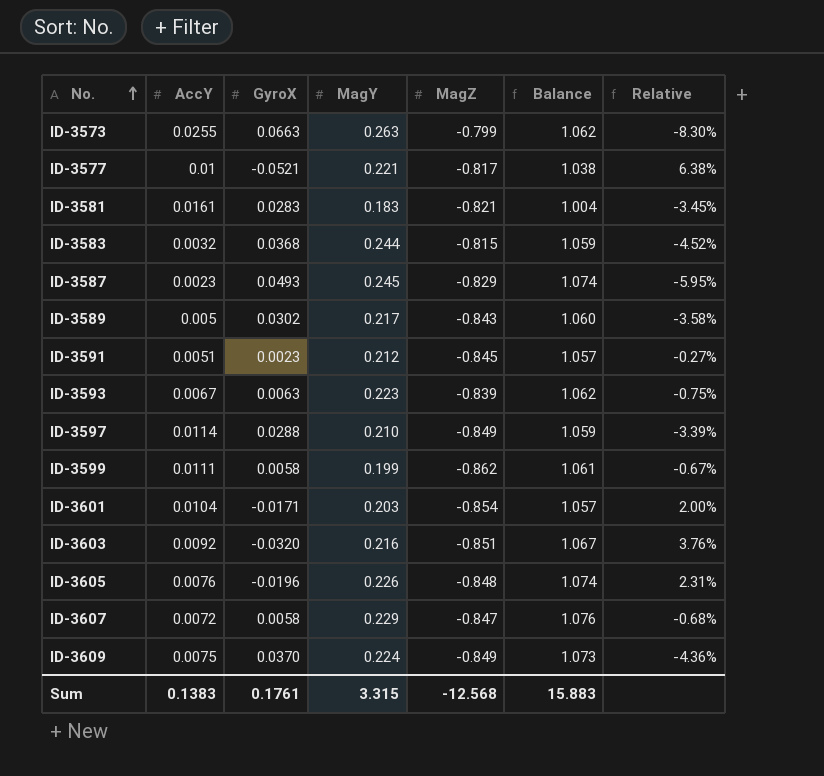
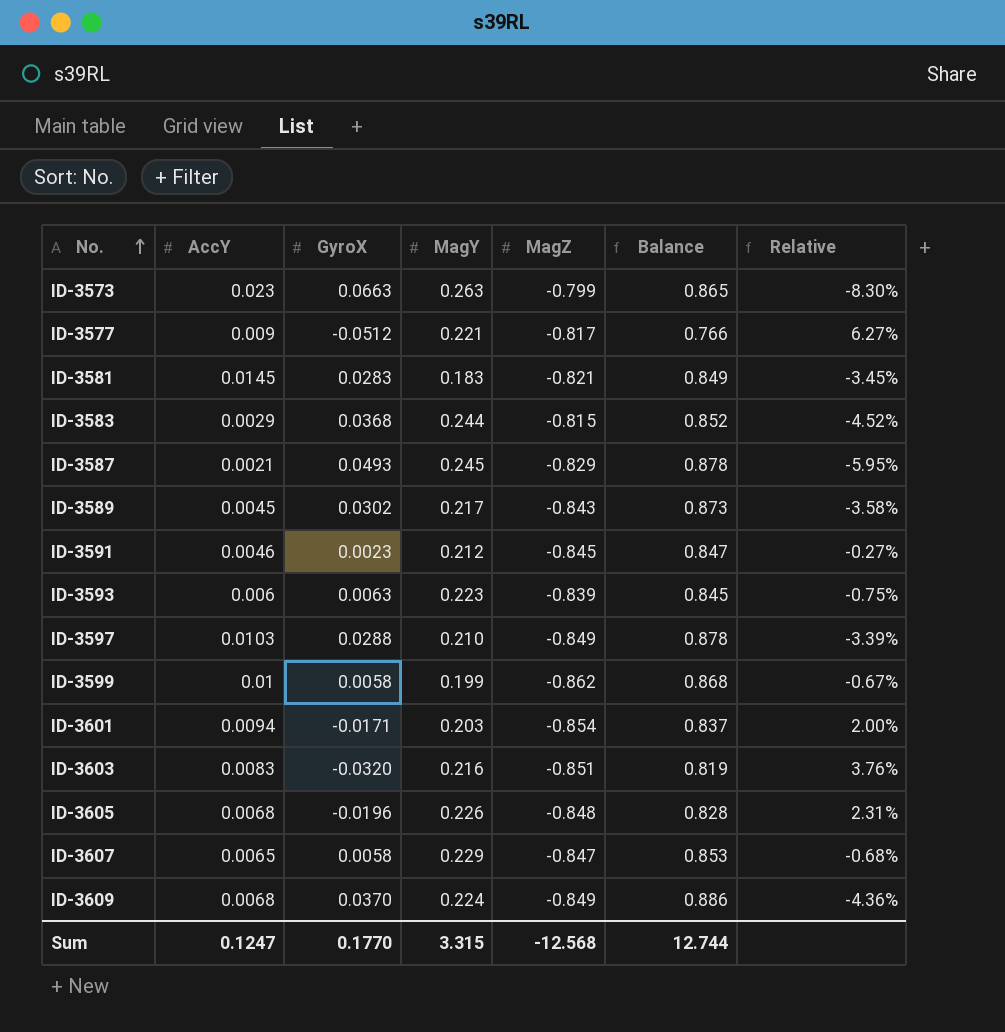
column Balance | formula: [MagY] - [MagZ] -> [GyroX] - [MagZ]
ID-3573 | AccY: 0.0255 -> 0.023
ID-3577 | AccY: 0.01 -> 0.009
ID-3577 | GyroX: -0.0521 -> -0.0512
ID-3577 | Relative: 6.38% -> 6.27%
ID-3581 | AccY: 0.0161 -> 0.0145
ID-3583 | AccY: 0.0032 -> 0.0029
ID-3587 | AccY: 0.0023 -> 0.0021
ID-3589 | AccY: 0.005 -> 0.0045
ID-3591 | AccY: 0.0051 -> 0.0046
ID-3593 | AccY: 0.0067 -> 0.006
ID-3597 | AccY: 0.0114 -> 0.0103
ID-3599 | AccY: 0.0111 -> 0.01
ID-3601 | AccY: 0.0104 -> 0.0094
ID-3603 | AccY: 0.0092 -> 0.0083
ID-3605 | AccY: 0.0076 -> 0.0068
ID-3607 | AccY: 0.0072 -> 0.0065
ID-3609 | AccY: 0.0075 -> 0.0068
Sum | AccY: 0.1383 -> 0.1247
Sum | GyroX: 0.1761 -> 0.1770
Sum | Balance: 15.883 -> 12.744

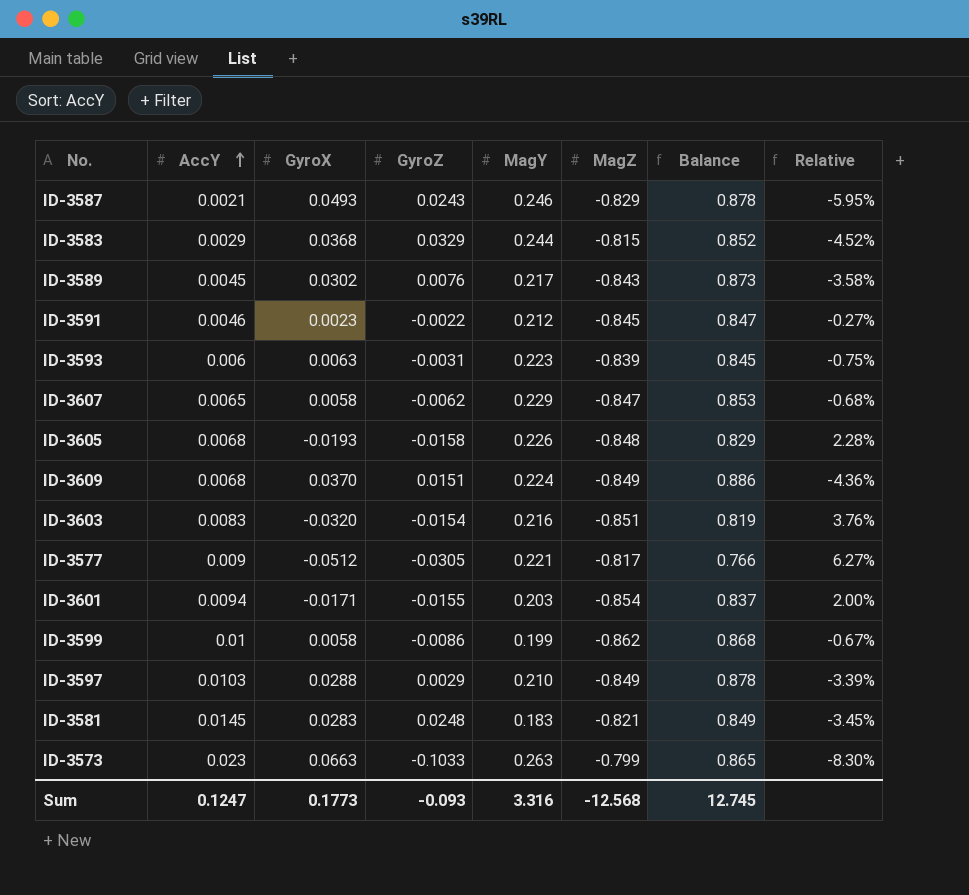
row order: No. ascending -> AccY ascending
column GyroZ | position: none -> 4
ID-3587 | MagY: 0.245 -> 0.246
ID-3605 | GyroX: -0.0196 -> -0.0193
ID-3605 | Balance: 0.828 -> 0.829
ID-3605 | Relative: 2.31% -> 2.28%
Sum | GyroX: 0.1770 -> 0.1773
Sum | MagY: 3.315 -> 3.316
Sum | Balance: 12.744 -> 12.745

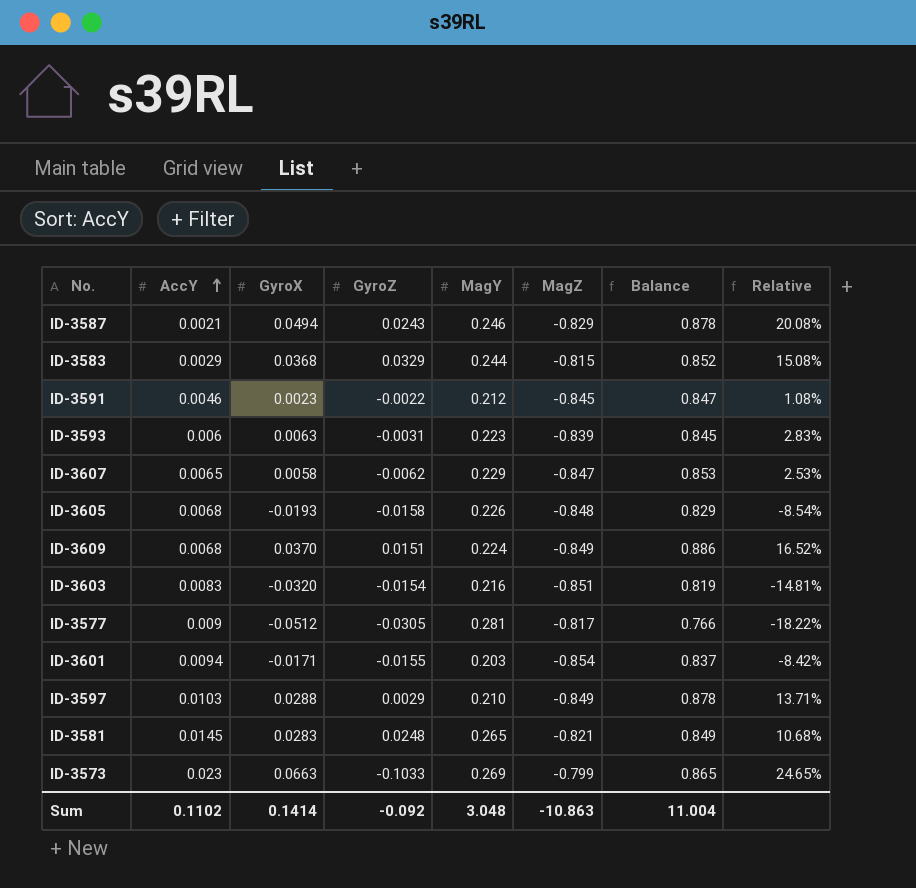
column Relative | formula: [GyroX] / [MagZ] -> [GyroX] / [MagY]
row ID-3589: 0.0045 | 0.0302 | 0.0076 | 0.217 | -0.843 | 0.873 | -3.58% -> none
row ID-3599: 0.01 | 0.0058 | -0.0086 | 0.199 | -0.862 | 0.868 | -0.67% -> none
ID-3587 | GyroX: 0.0493 -> 0.0494
ID-3577 | MagY: 0.221 -> 0.281
ID-3581 | MagY: 0.183 -> 0.265
ID-3573 | MagY: 0.263 -> 0.269
Sum | AccY: 0.1247 -> 0.1102
Sum | GyroX: 0.1773 -> 0.1414
Sum | GyroZ: -0.093 -> -0.092
Sum | MagY: 3.316 -> 3.048
Sum | MagZ: -12.568 -> -10.863
Sum | Balance: 12.745 -> 11.004

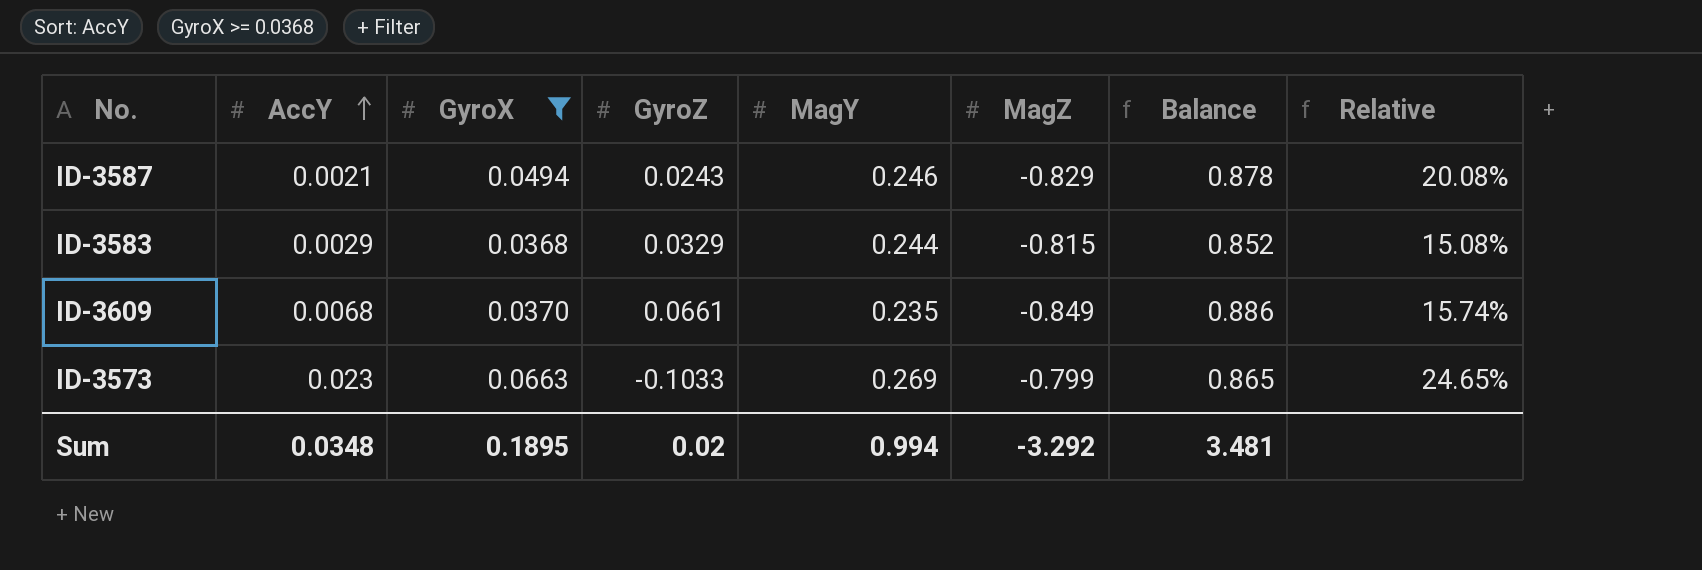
filter: none -> GyroX >= 0.0368
ID-3609 | GyroZ: 0.0151 -> 0.0661
ID-3609 | MagY: 0.224 -> 0.235
ID-3609 | Relative: 16.52% -> 15.74%
Sum | AccY: 0.1102 -> 0.0348
Sum | GyroX: 0.1414 -> 0.1895
Sum | GyroZ: -0.092 -> 0.02
Sum | MagY: 3.048 -> 0.994
Sum | MagZ: -10.863 -> -3.292
Sum | Balance: 11.004 -> 3.481

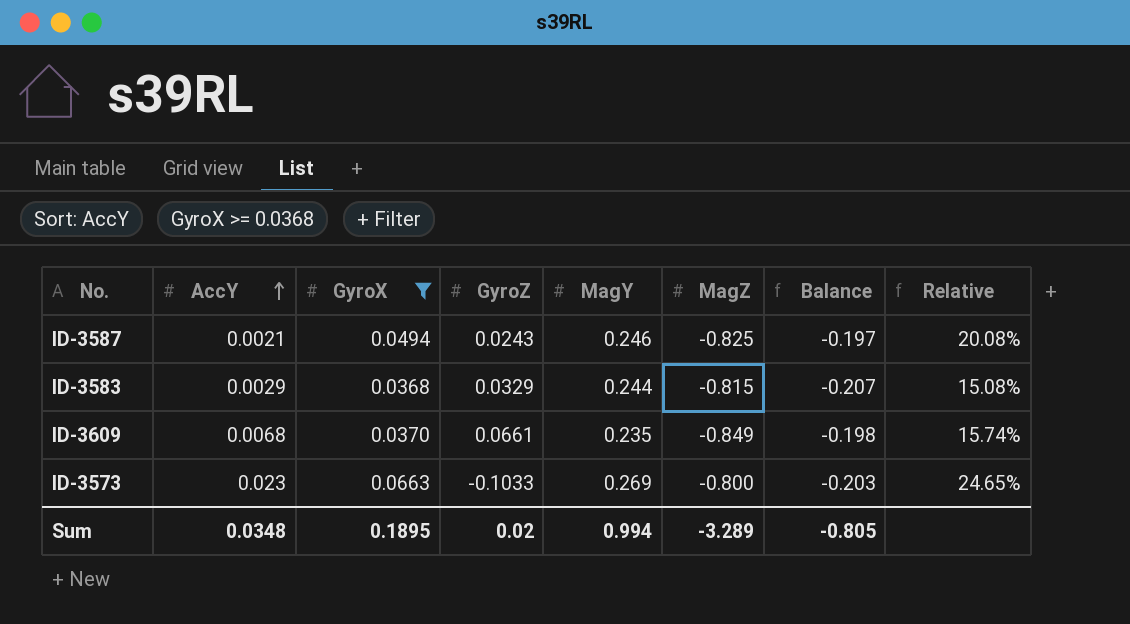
column Balance | formula: [GyroX] - [MagZ] -> [GyroX] - [MagY]
ID-3587 | MagZ: -0.829 -> -0.825
ID-3573 | MagZ: -0.799 -> -0.800
Sum | MagZ: -3.292 -> -3.289
Sum | Balance: 3.481 -> -0.805

